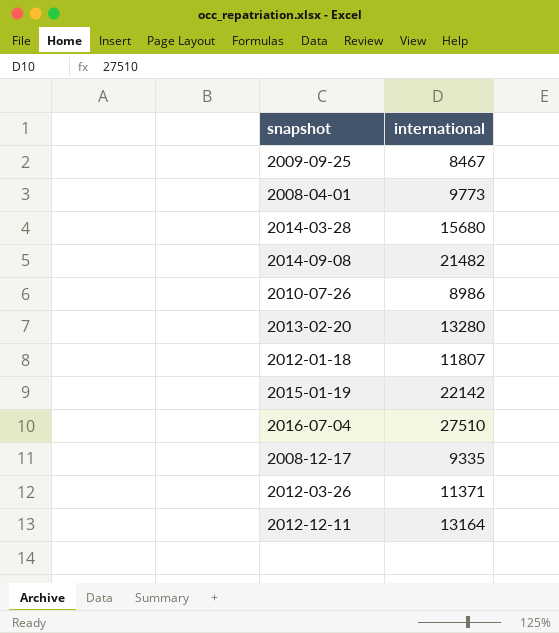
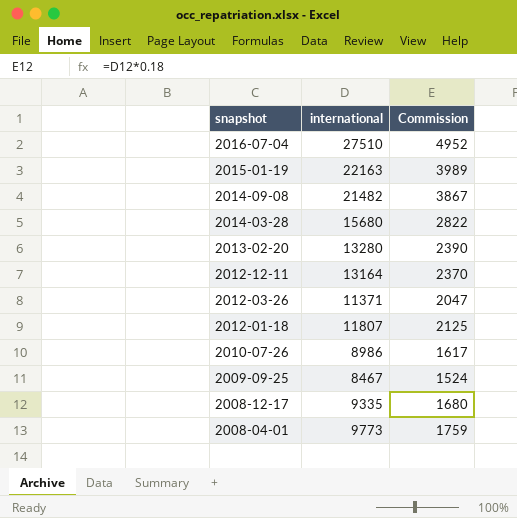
row order: none -> snapshot descending
column Commission | formula: none -> [international] * 0.18
2015-01-19 | international: 22142 -> 22163

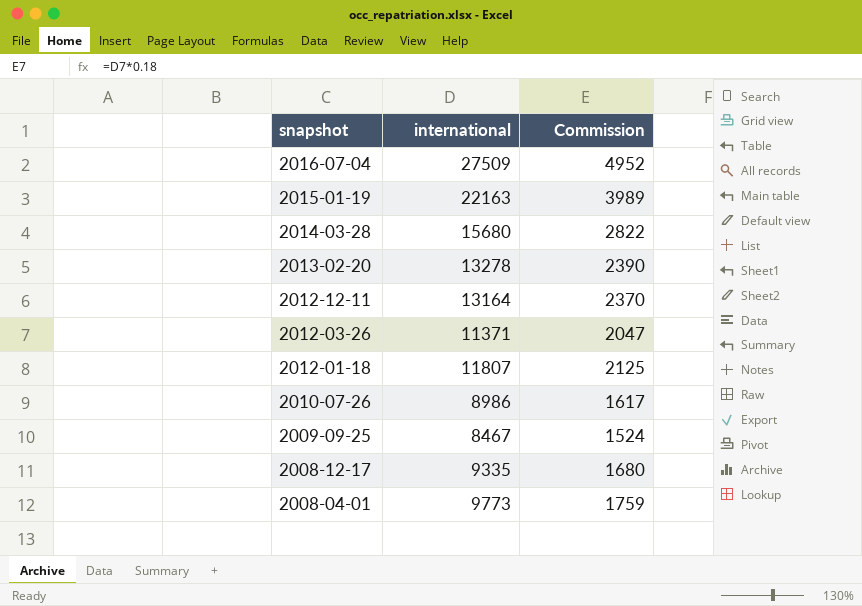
row 2014-09-08: 21482 | 3867 -> none
2016-07-04 | international: 27510 -> 27509
2013-02-20 | international: 13280 -> 13278

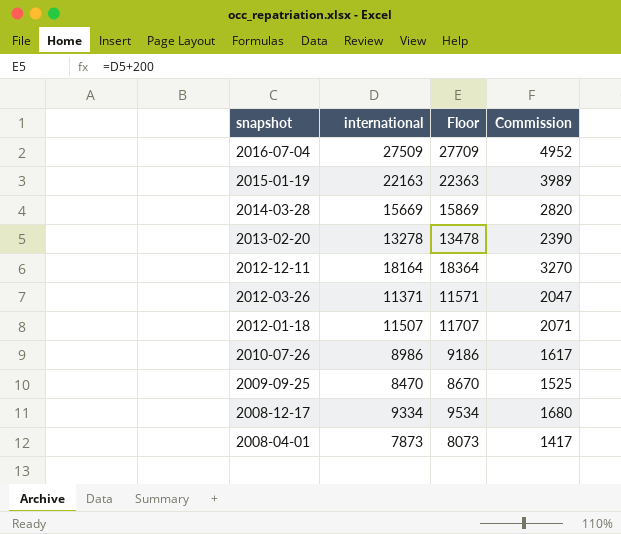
column Floor | formula: none -> [international] + 200
2014-03-28 | international: 15680 -> 15669
2014-03-28 | Commission: 2822 -> 2820
2012-12-11 | international: 13164 -> 18164
2012-12-11 | Commission: 2370 -> 3270
2012-01-18 | international: 11807 -> 11507
2012-01-18 | Commission: 2125 -> 2071
2009-09-25 | international: 8467 -> 8470
2009-09-25 | Commission: 1524 -> 1525
2008-12-17 | international: 9335 -> 9334
2008-04-01 | international: 9773 -> 7873
2008-04-01 | Commission: 1759 -> 1417

